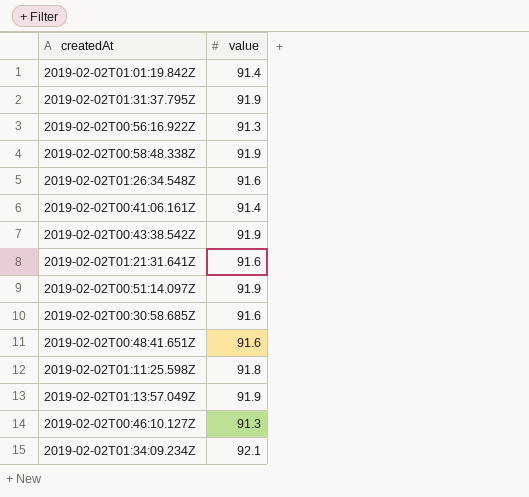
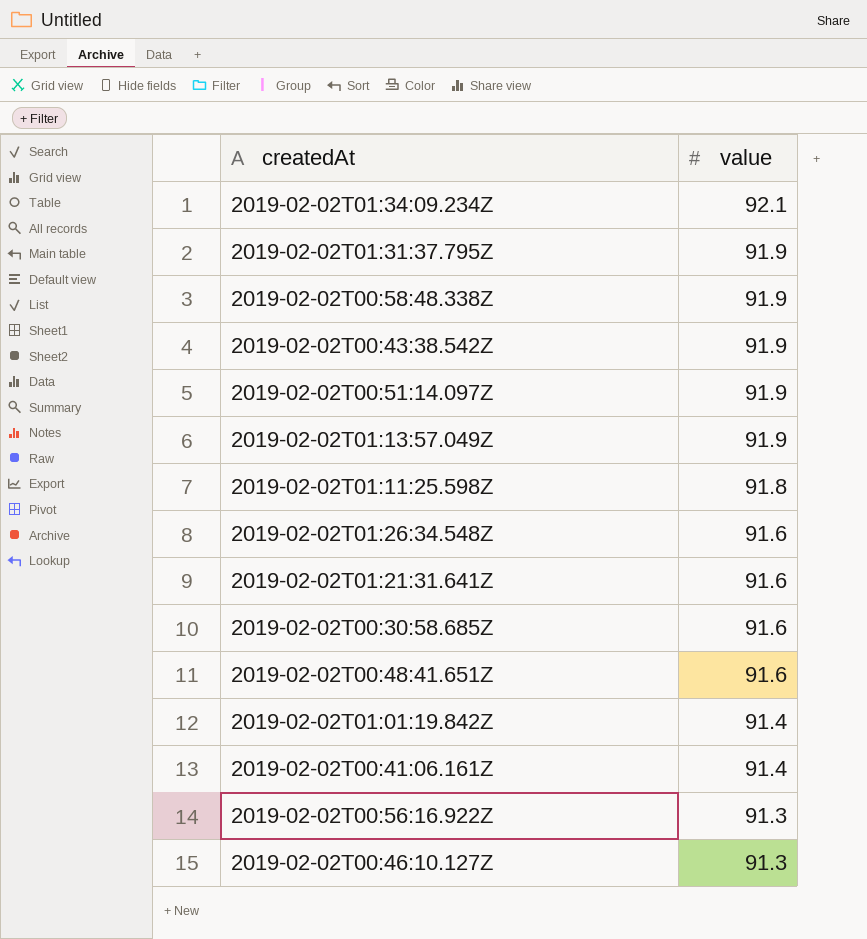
row order: none -> value descending

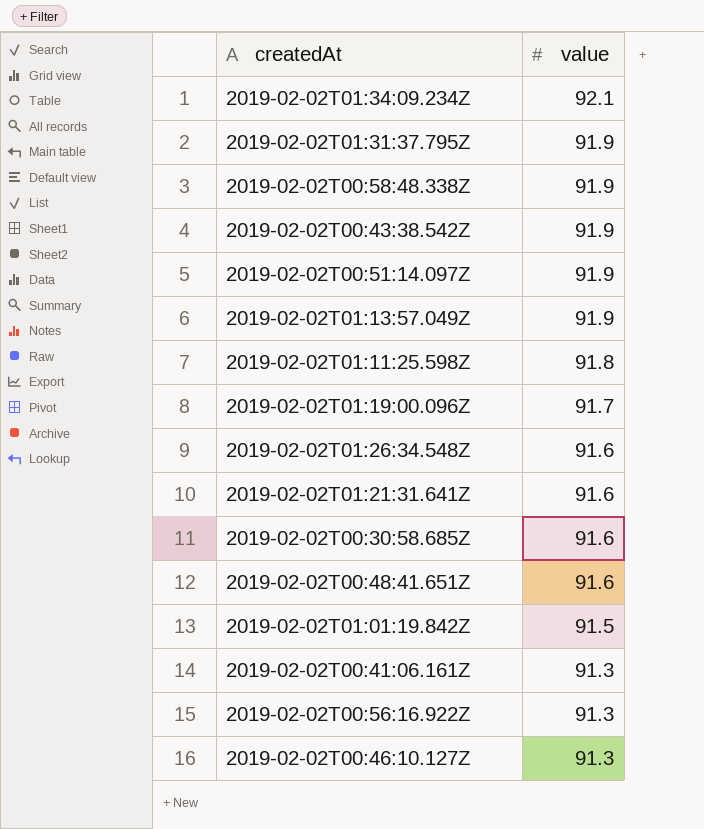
row 2019-02-02T01:19:00.096Z: none -> 91.7
2019-02-02T01:01:19.842Z | value: 91.4 -> 91.5
2019-02-02T00:41:06.161Z | value: 91.4 -> 91.3

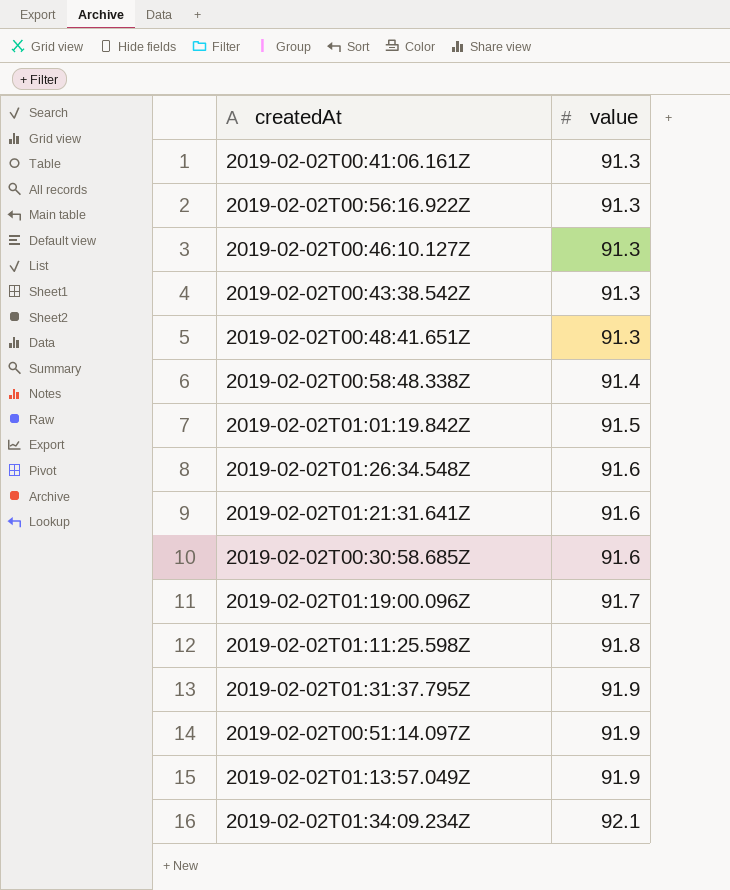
row order: value descending -> value ascending
2019-02-02T00:43:38.542Z | value: 91.9 -> 91.3
2019-02-02T00:48:41.651Z | value: 91.6 -> 91.3
2019-02-02T00:58:48.338Z | value: 91.9 -> 91.4

